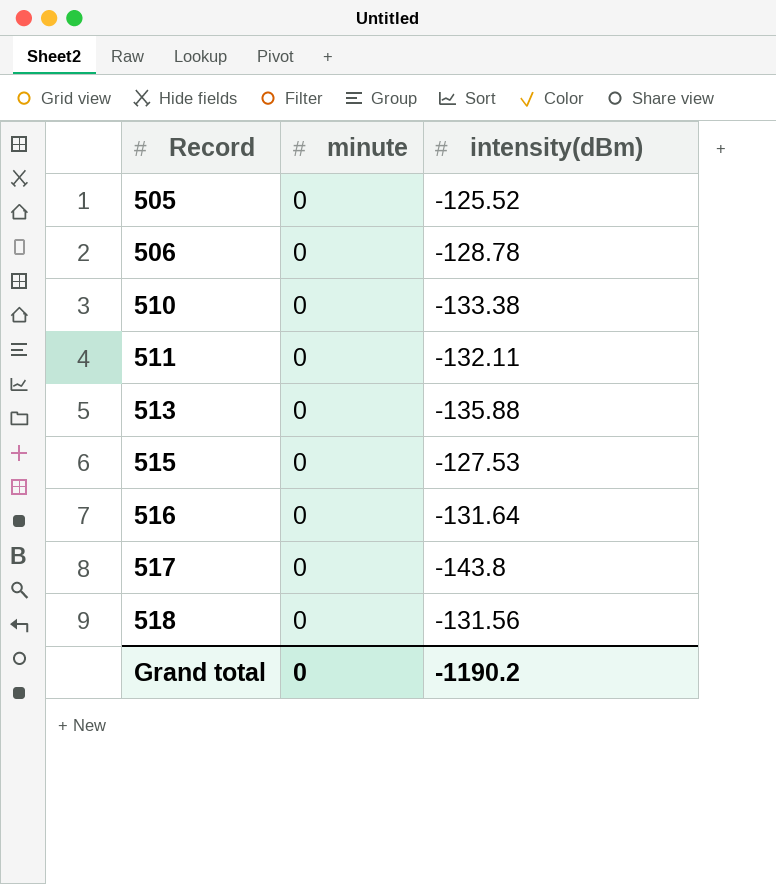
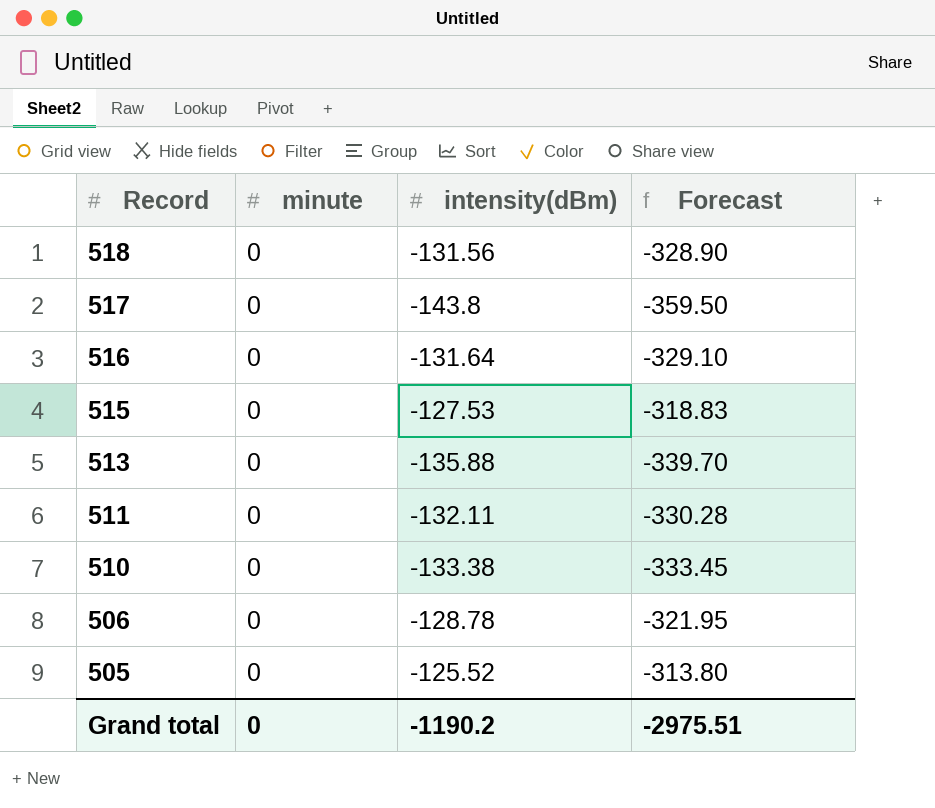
row order: Record ascending -> Record descending
column Forecast | formula: none -> [intensity(dBm)] * 2.5

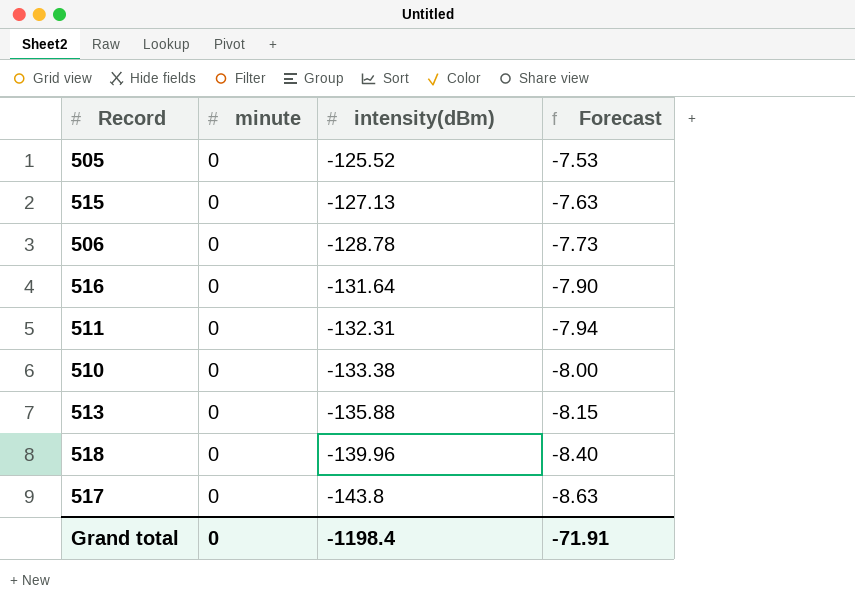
row order: Record descending -> intensity(dBm) descending
column Forecast | formula: [intensity(dBm)] * 2.5 -> [intensity(dBm)] * 0.06
515 | intensity(dBm): -127.53 -> -127.13
511 | intensity(dBm): -132.11 -> -132.31
518 | intensity(dBm): -131.56 -> -139.96
Grand total | intensity(dBm): -1190.2 -> -1198.4
Grand total | Forecast: -2975.51 -> -71.91

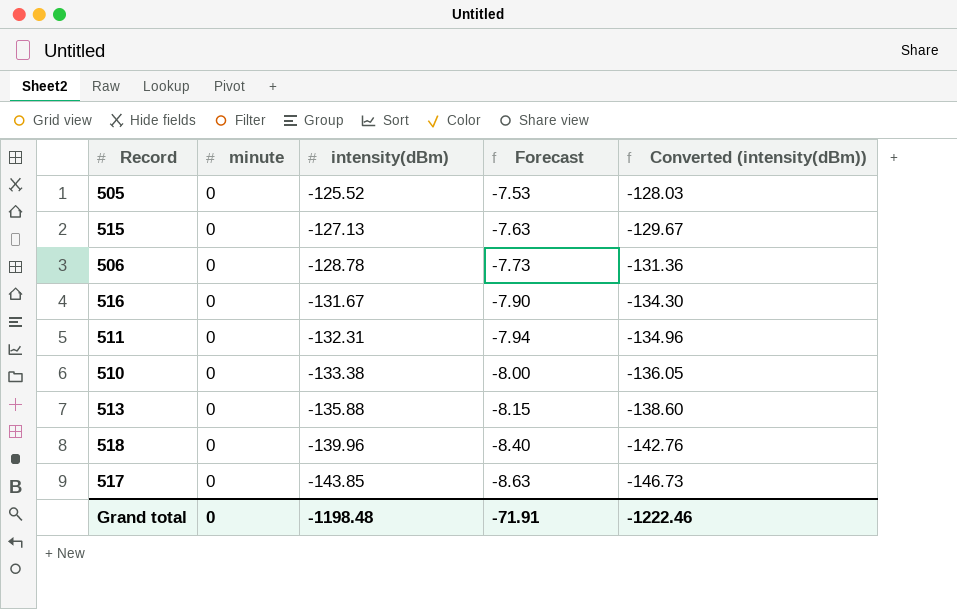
column Converted (intensity(dBm)) | formula: none -> [intensity(dBm)] * 1.02
516 | intensity(dBm): -131.64 -> -131.67
517 | intensity(dBm): -143.8 -> -143.85
Grand total | intensity(dBm): -1198.4 -> -1198.48

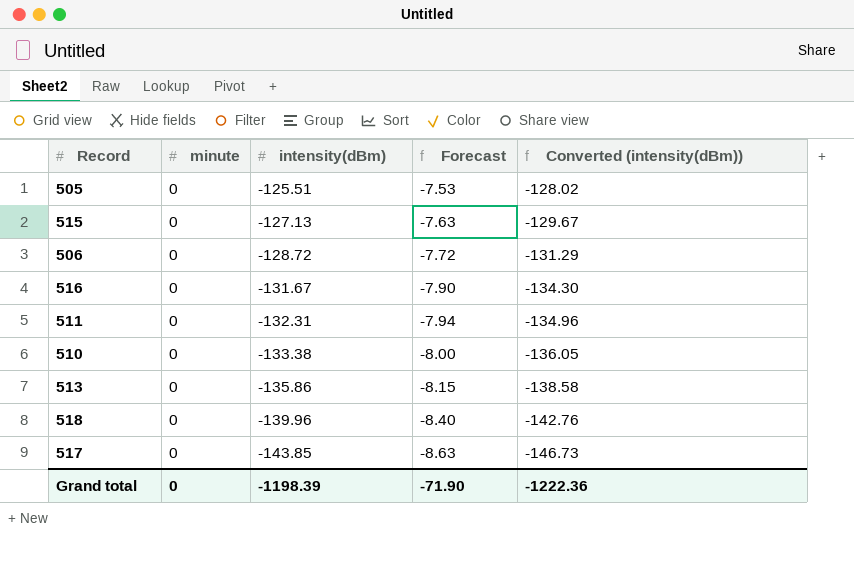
505 | intensity(dBm): -125.52 -> -125.51
505 | Converted (intensity(dBm)): -128.03 -> -128.02
506 | intensity(dBm): -128.78 -> -128.72
506 | Forecast: -7.73 -> -7.72
506 | Converted (intensity(dBm)): -131.36 -> -131.29
513 | intensity(dBm): -135.88 -> -135.86
513 | Converted (intensity(dBm)): -138.60 -> -138.58
Grand total | intensity(dBm): -1198.48 -> -1198.39
Grand total | Forecast: -71.91 -> -71.90
Grand total | Converted (intensity(dBm)): -1222.46 -> -1222.36

